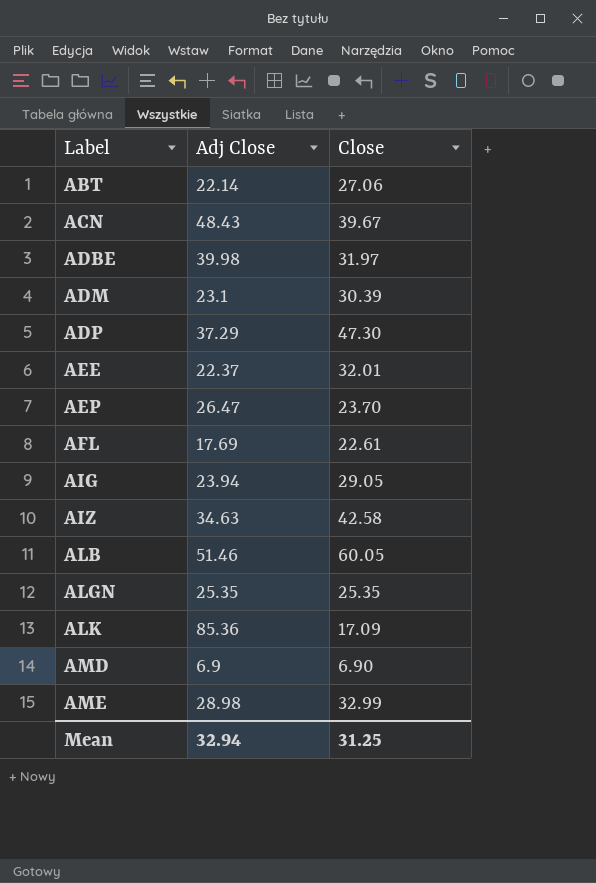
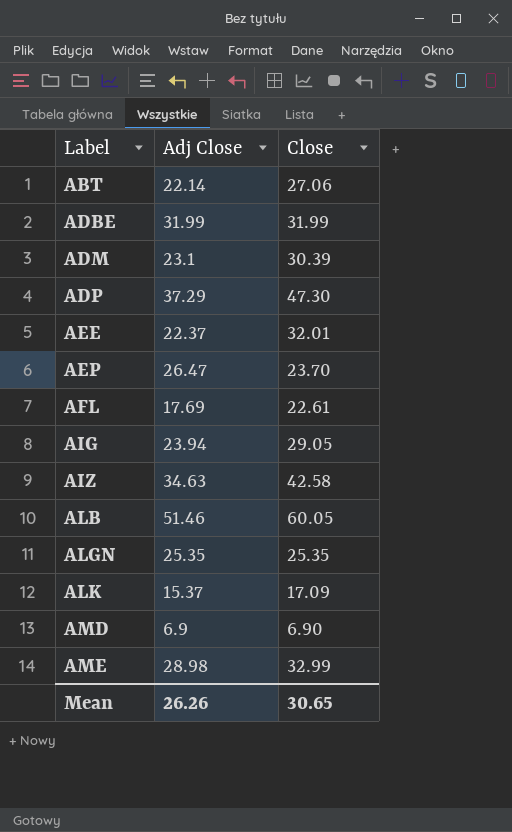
row ACN: 48.43 | 39.67 -> none
ADBE | Adj Close: 39.98 -> 31.99
ADBE | Close: 31.97 -> 31.99
ALK | Adj Close: 85.36 -> 15.37
Mean | Adj Close: 32.94 -> 26.26
Mean | Close: 31.25 -> 30.65

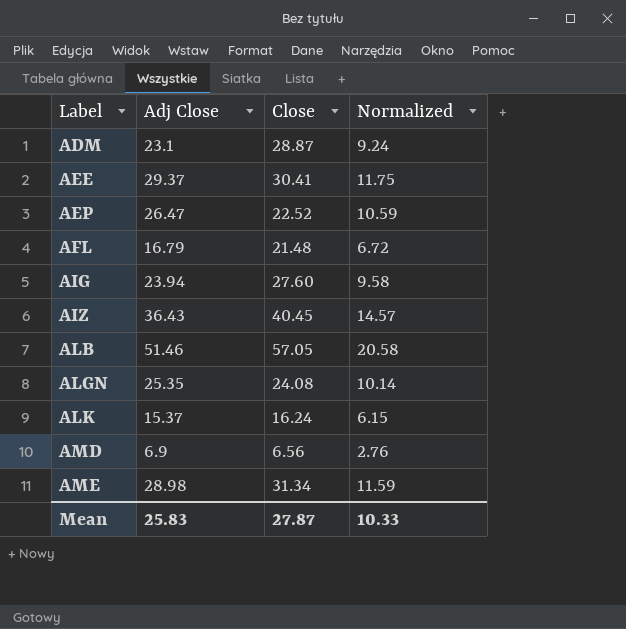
column Normalized | formula: none -> [Adj Close] * 0.4
row ABT: 22.14 | 27.06 -> none
row ADBE: 31.99 | 31.99 -> none
row ADP: 37.29 | 47.30 -> none
ADM | Close: 30.39 -> 28.87
AEE | Adj Close: 22.37 -> 29.37
AEE | Close: 32.01 -> 30.41
AEP | Close: 23.70 -> 22.52
AFL | Adj Close: 17.69 -> 16.79
AFL | Close: 22.61 -> 21.48
AIG | Close: 29.05 -> 27.60
AIZ | Adj Close: 34.63 -> 36.43
AIZ | Close: 42.58 -> 40.45
ALB | Close: 60.05 -> 57.05
ALGN | Close: 25.35 -> 24.08
ALK | Close: 17.09 -> 16.24
AMD | Close: 6.90 -> 6.56
AME | Close: 32.99 -> 31.34
Mean | Adj Close: 26.26 -> 25.83
Mean | Close: 30.65 -> 27.87

